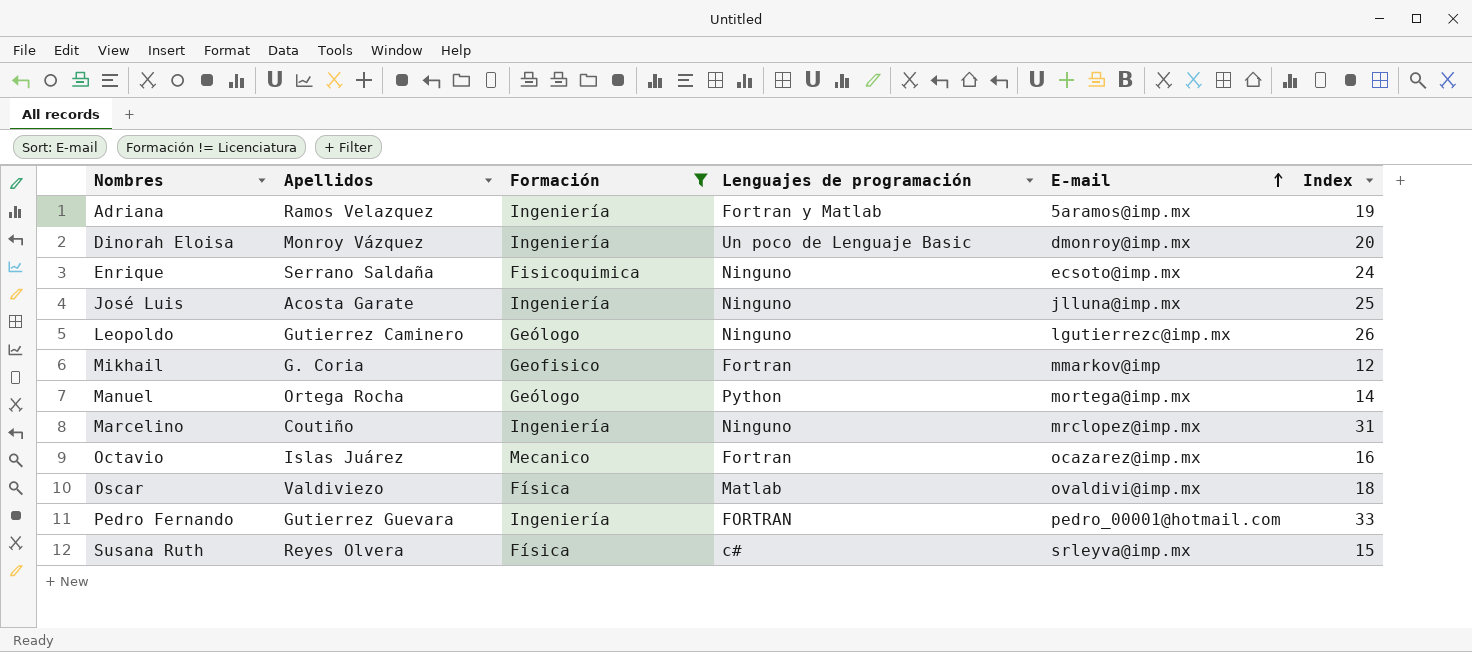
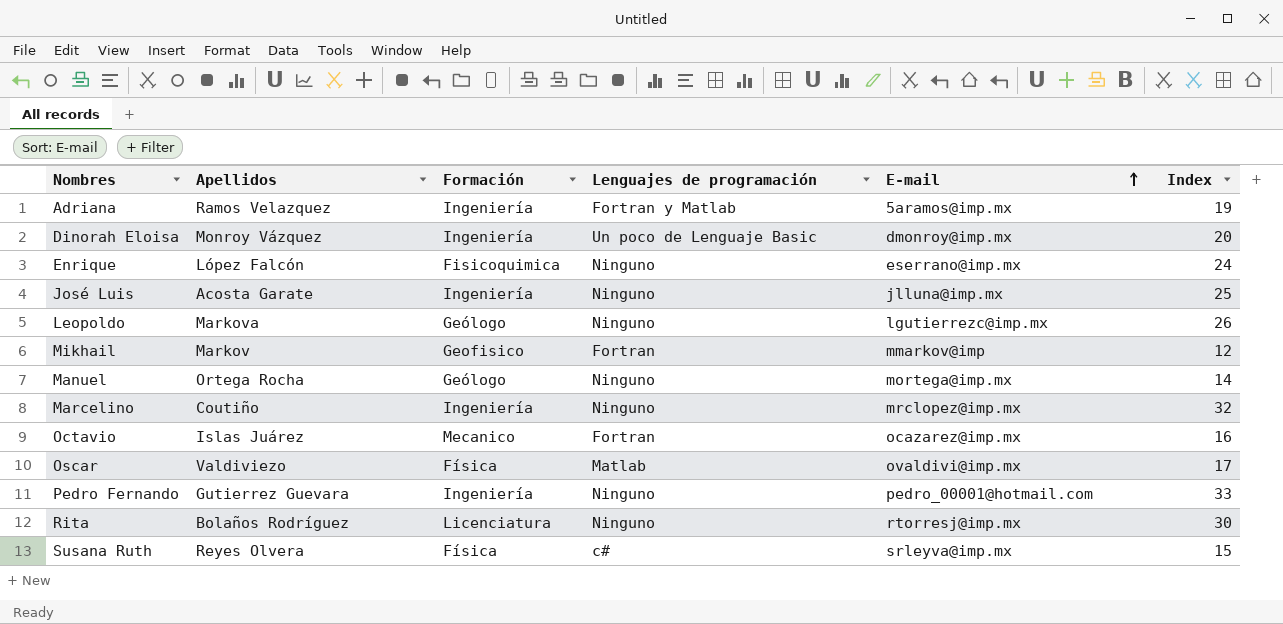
filter: Formación != Licenciatura -> none
Enrique | Apellidos: Serrano Saldaña -> López Falcón
Enrique | E-mail: ecsoto@imp.mx -> eserrano@imp.mx
Leopoldo | Apellidos: Gutierrez Caminero -> Markova
Mikhail | Apellidos: G. Coria -> Markov
Manuel | Lenguajes de programación: Python -> Ninguno
Marcelino | Index: 31 -> 32
Oscar | Index: 18 -> 17
Pedro Fernando | Lenguajes de programación: FORTRAN -> Ninguno

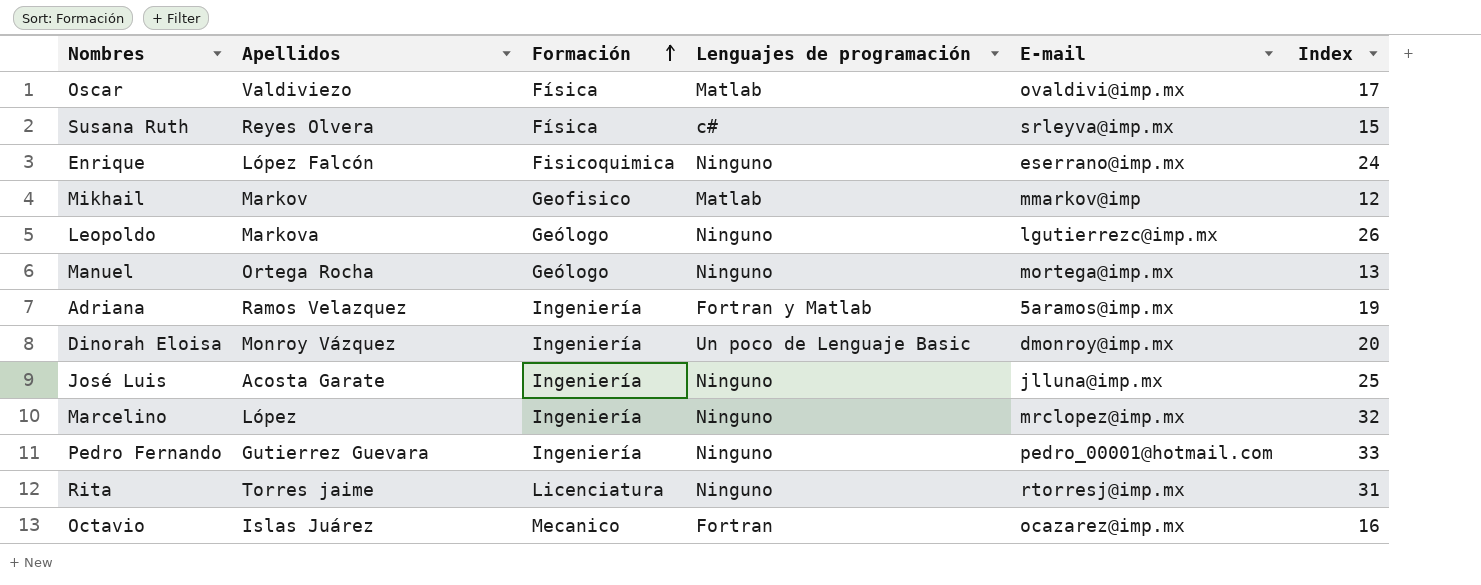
row order: E-mail ascending -> Formación ascending
Mikhail | Lenguajes de programación: Fortran -> Matlab
Manuel | Index: 14 -> 13
Marcelino | Apellidos: Coutiño -> López
Rita | Apellidos: Bolaños Rodríguez -> Torres jaime
Rita | Index: 30 -> 31

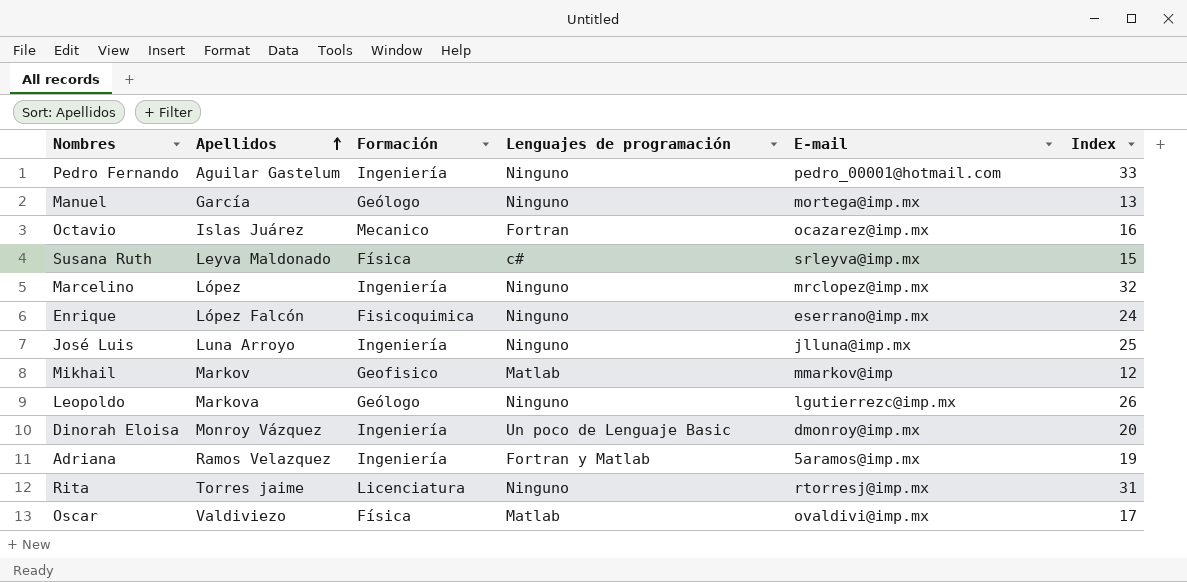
row order: Formación ascending -> Apellidos ascending
Pedro Fernando | Apellidos: Gutierrez Guevara -> Aguilar Gastelum
Manuel | Apellidos: Ortega Rocha -> García
Susana Ruth | Apellidos: Reyes Olvera -> Leyva Maldonado
José Luis | Apellidos: Acosta Garate -> Luna Arroyo

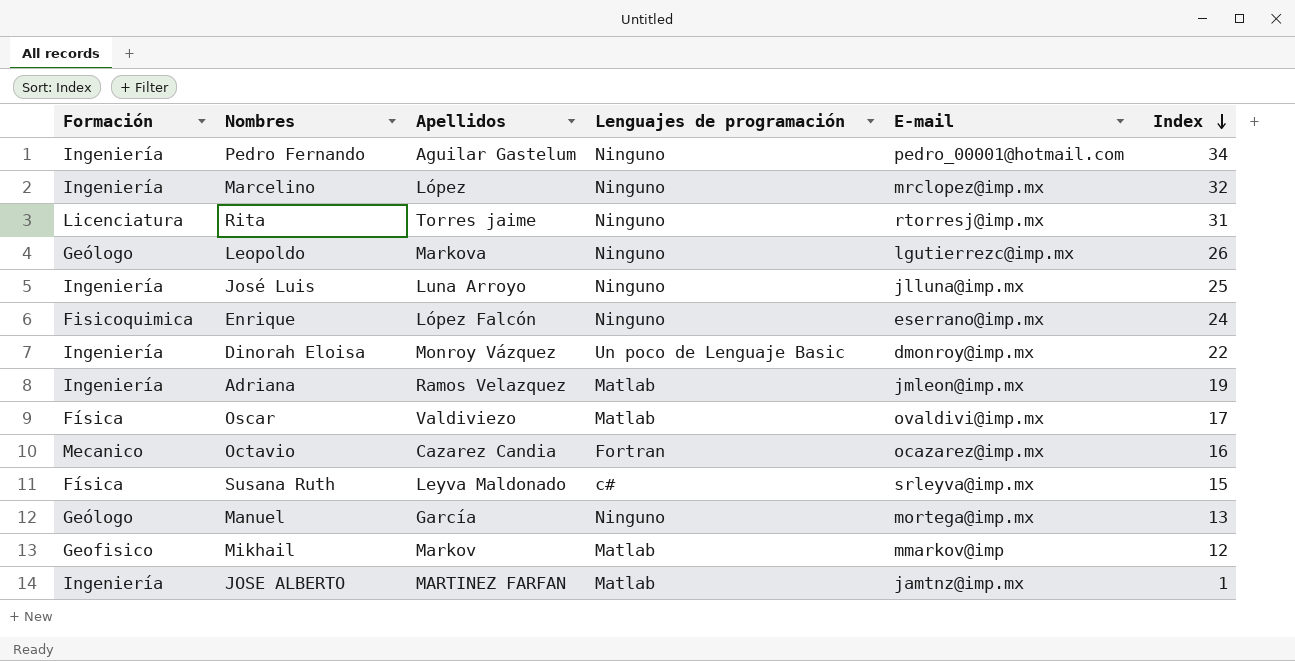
row order: Apellidos ascending -> Index descending
column Formación | position: 3 -> 1
Pedro Fernando | Index: 33 -> 34
Dinorah Eloisa | Index: 20 -> 22
Adriana | Lenguajes de programación: Fortran y Matlab -> Matlab
Adriana | E-mail: 5aramos@imp.mx -> jmleon@imp.mx
Octavio | Apellidos: Islas Juárez -> Cazarez Candia
row JOSE ALBERTO: none -> Ingeniería | MARTINEZ FARFAN | Matlab | jamtnz@imp.mx | 1

